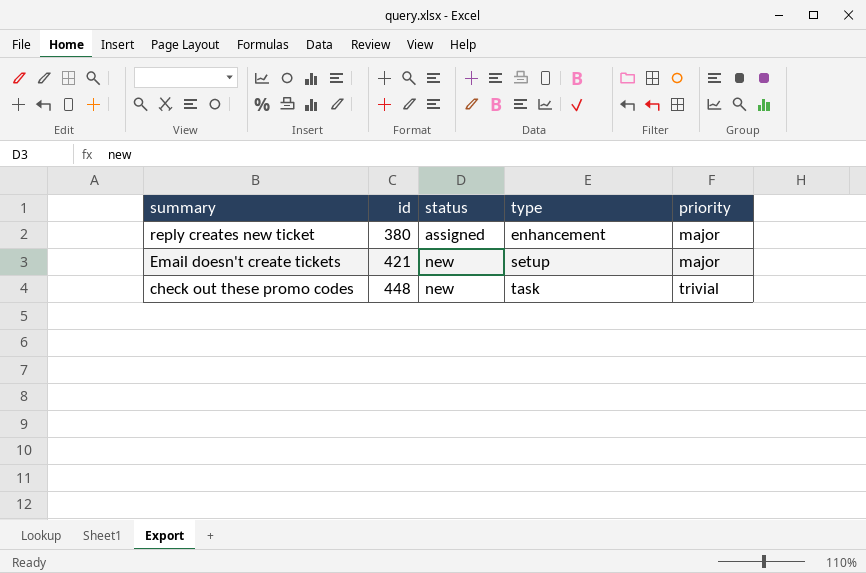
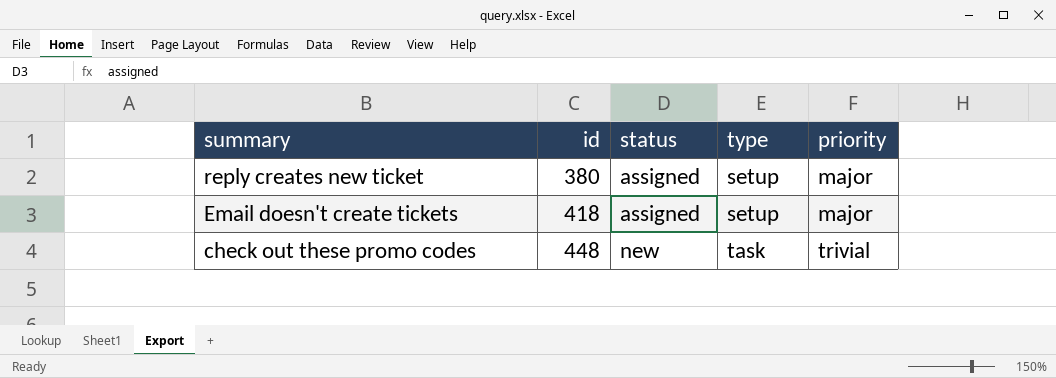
reply creates new ticket | type: enhancement -> setup
Email doesn't create tickets | id: 421 -> 418
Email doesn't create tickets | status: new -> assigned

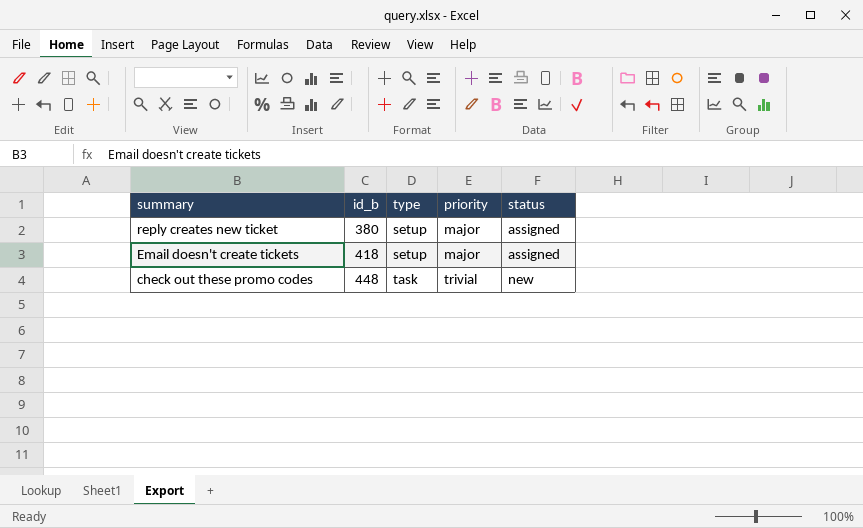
column name: id -> id_b
column status | position: 3 -> 5

